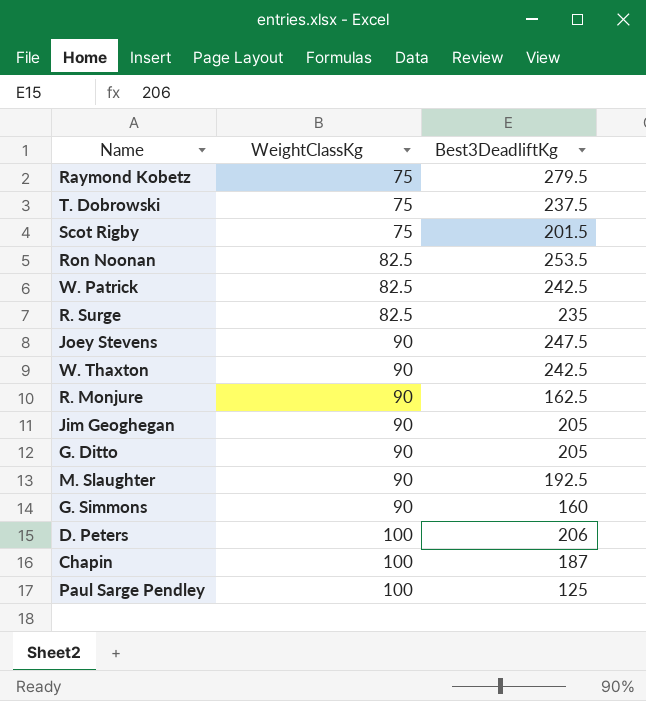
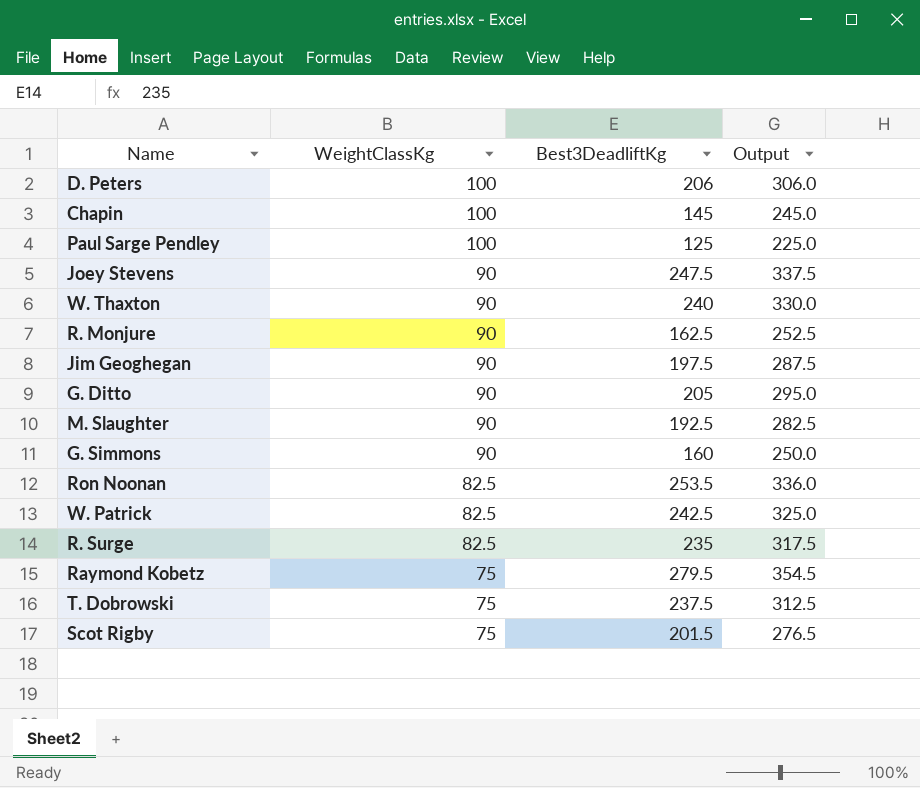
row order: WeightClassKg ascending -> WeightClassKg descending
column Output | formula: none -> [WeightClassKg] + [Best3DeadliftKg]
Chapin | Best3DeadliftKg: 187 -> 145
W. Thaxton | Best3DeadliftKg: 242.5 -> 240
Jim Geoghegan | Best3DeadliftKg: 205 -> 197.5

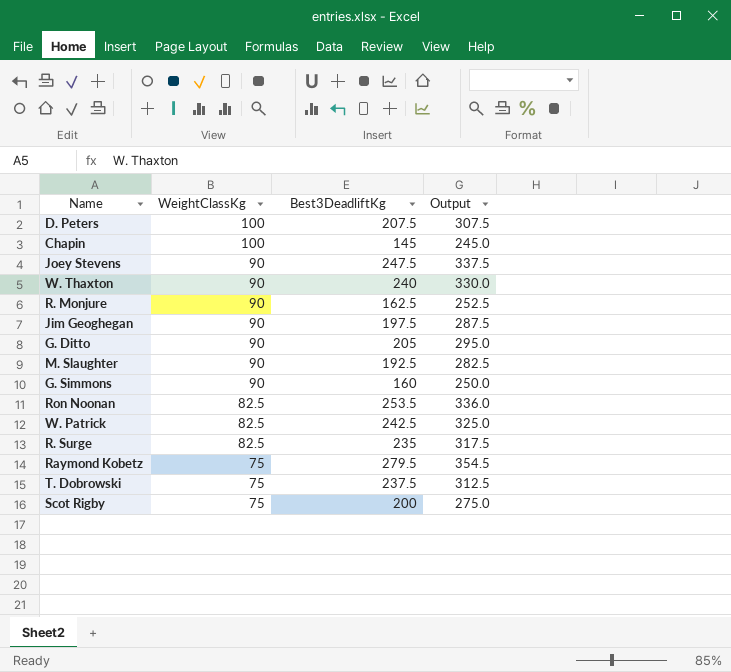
row Paul Sarge Pendley: 100 | 125 | 225.0 -> none
D. Peters | Best3DeadliftKg: 206 -> 207.5
D. Peters | Output: 306.0 -> 307.5
Scot Rigby | Best3DeadliftKg: 201.5 -> 200
Scot Rigby | Output: 276.5 -> 275.0

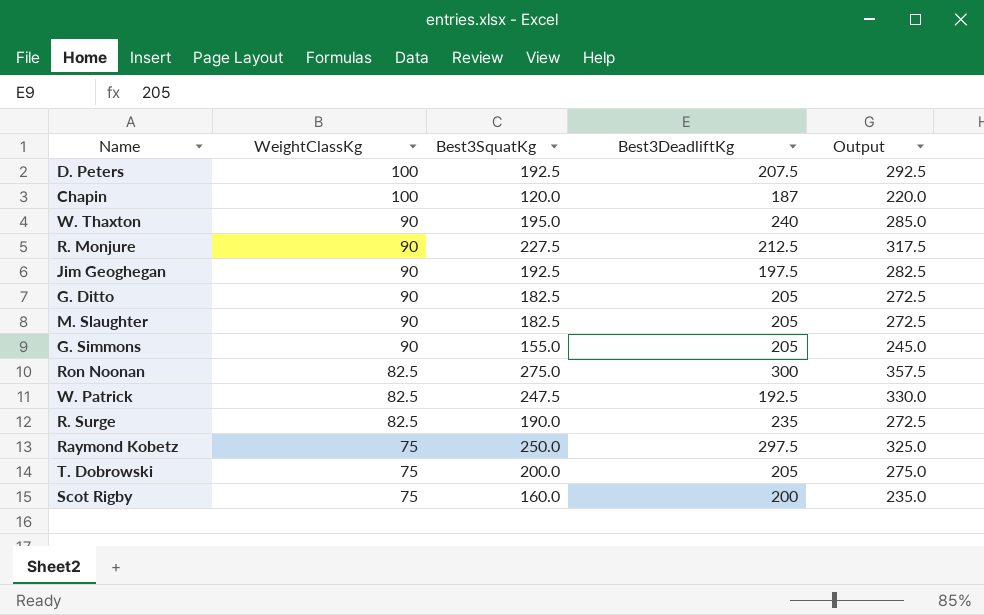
column Best3SquatKg | position: none -> 3
column Output | formula: [WeightClassKg] + [Best3DeadliftKg] -> [WeightClassKg] + [Best3SquatKg]
row Joey Stevens: 90 | 247.5 | 337.5 -> none
Chapin | Best3DeadliftKg: 145 -> 187
R. Monjure | Best3DeadliftKg: 162.5 -> 212.5
M. Slaughter | Best3DeadliftKg: 192.5 -> 205
G. Simmons | Best3DeadliftKg: 160 -> 205
Ron Noonan | Best3DeadliftKg: 253.5 -> 300
W. Patrick | Best3DeadliftKg: 242.5 -> 192.5
Raymond Kobetz | Best3DeadliftKg: 279.5 -> 297.5
T. Dobrowski | Best3DeadliftKg: 237.5 -> 205

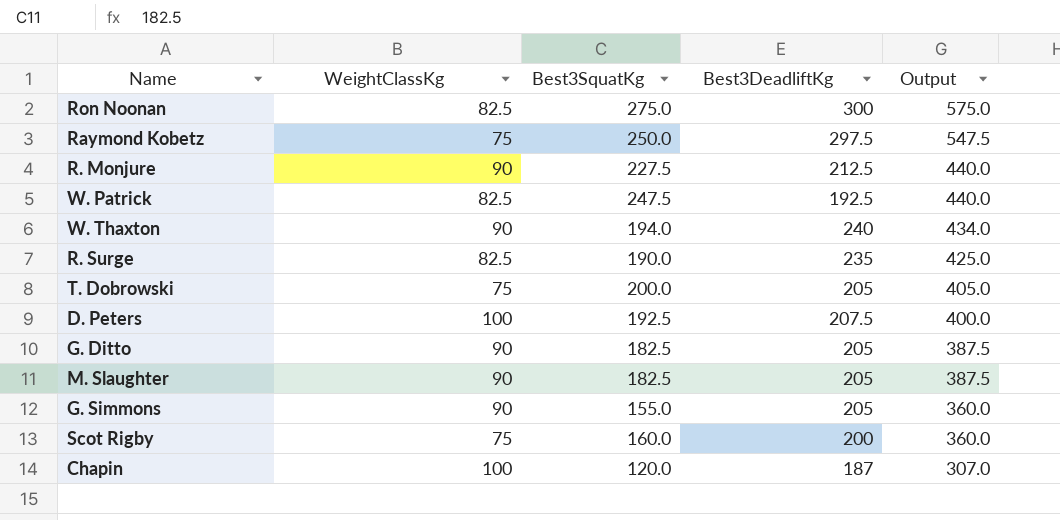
row order: WeightClassKg descending -> Output descending
column Output | formula: [WeightClassKg] + [Best3SquatKg] -> [Best3SquatKg] + [Best3DeadliftKg]
row Jim Geoghegan: 90 | 192.5 | 197.5 | 282.5 -> none
W. Thaxton | Best3SquatKg: 195.0 -> 194.0

